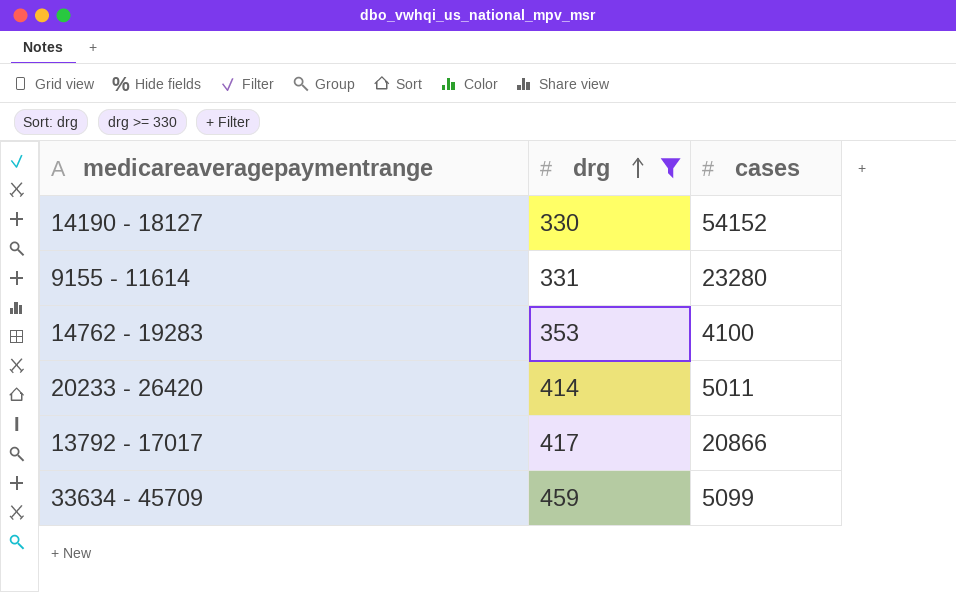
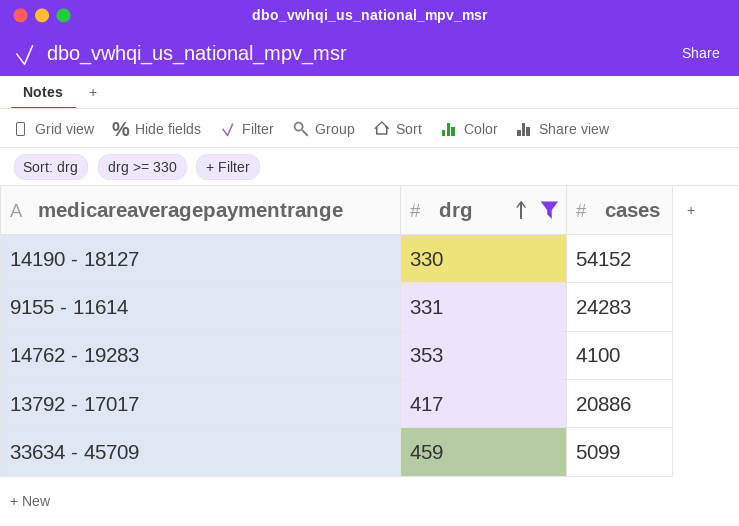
row 20233 - 26420: 414 | 5011 -> none
9155 - 11614 | cases: 23280 -> 24283
13792 - 17017 | cases: 20866 -> 20886

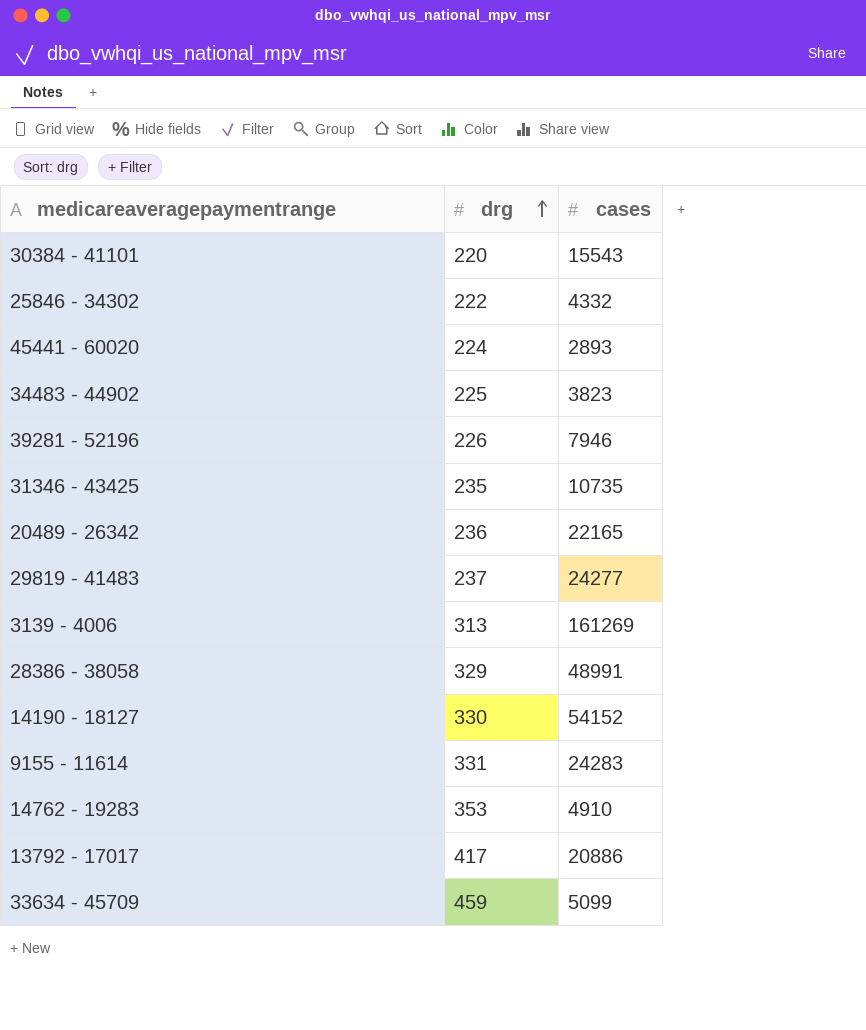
filter: drg >= 330 -> none
14762 - 19283 | cases: 4100 -> 4910

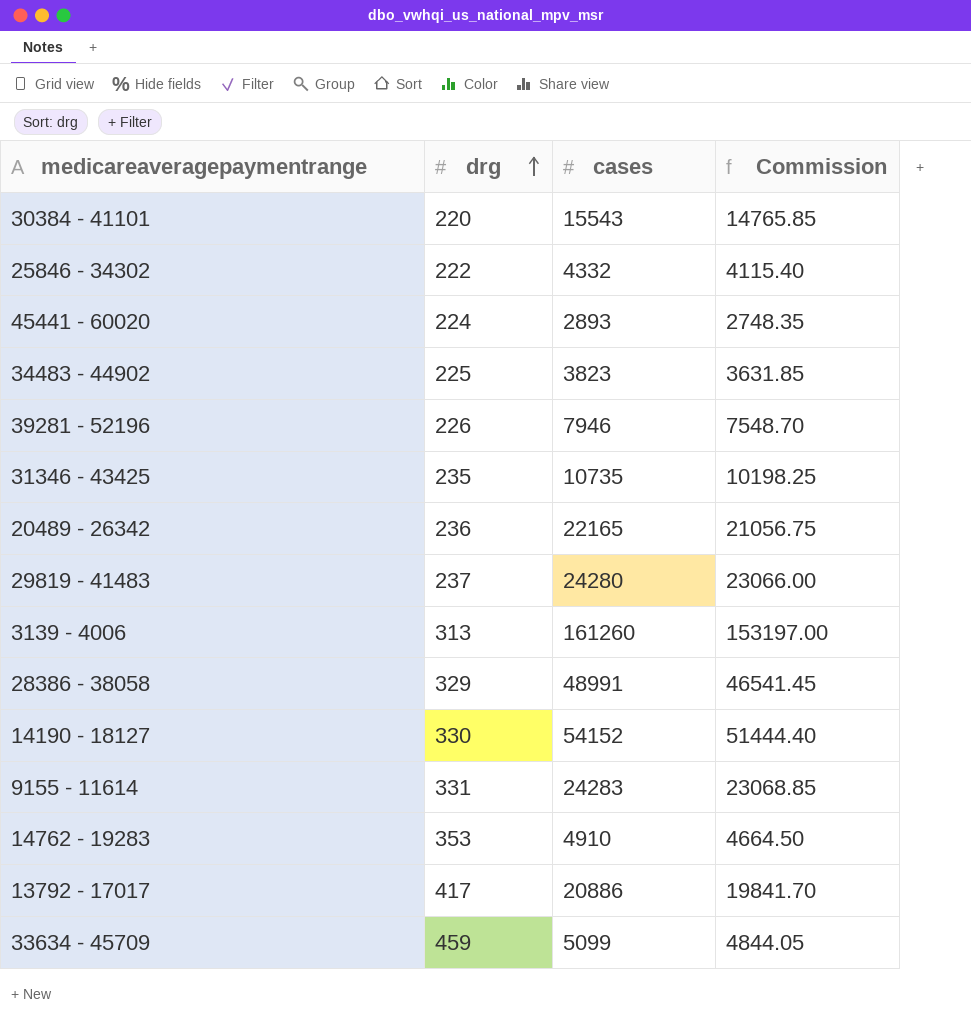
column Commission | formula: none -> [cases] * 0.95
29819 - 41483 | cases: 24277 -> 24280
3139 - 4006 | cases: 161269 -> 161260

